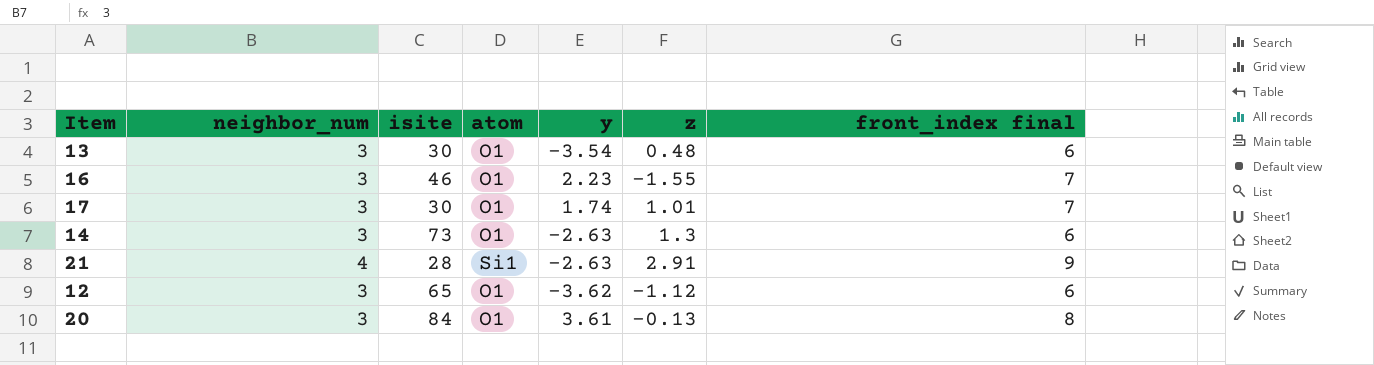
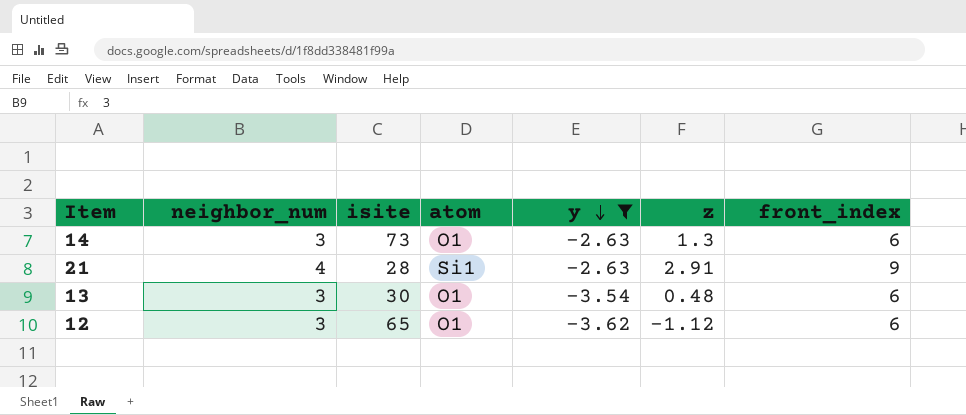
filter: none -> y <= -2.63
row order: none -> y descending
column name: front_index final -> front_index

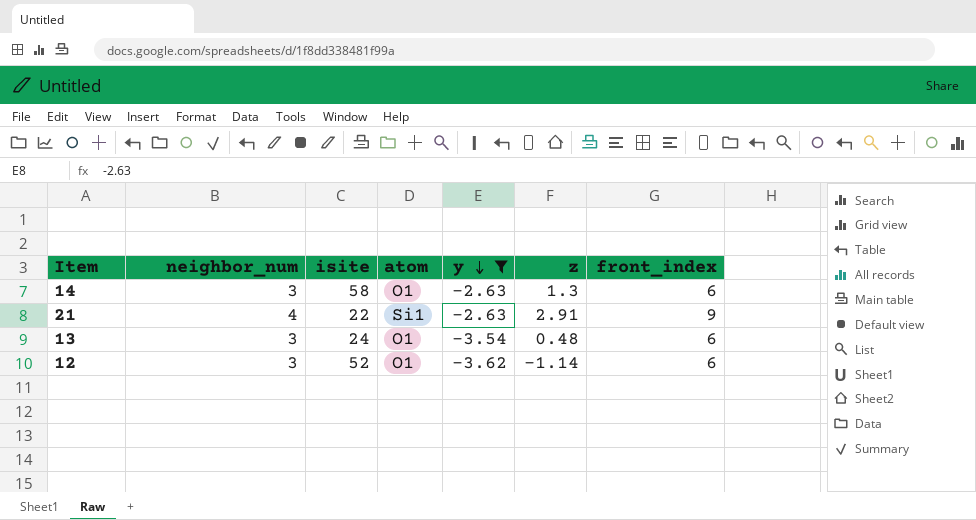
14 | isite: 73 -> 58
21 | isite: 28 -> 22
13 | isite: 30 -> 24
12 | isite: 65 -> 52
12 | z: -1.12 -> -1.14

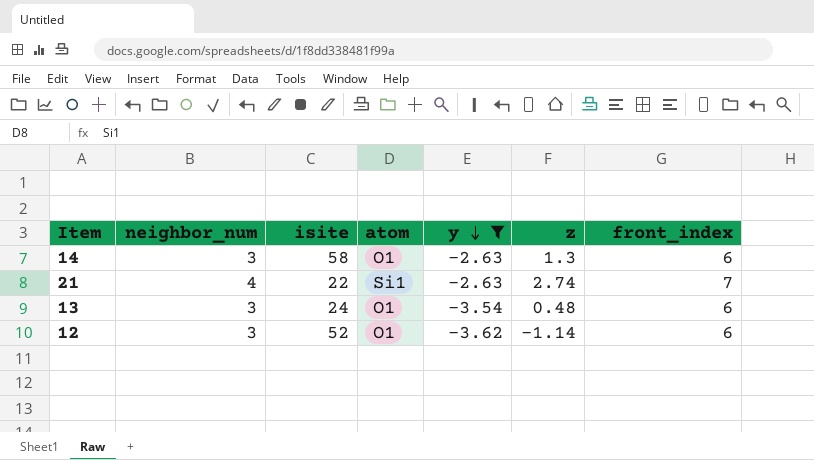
21 | z: 2.91 -> 2.74
21 | front_index: 9 -> 7

